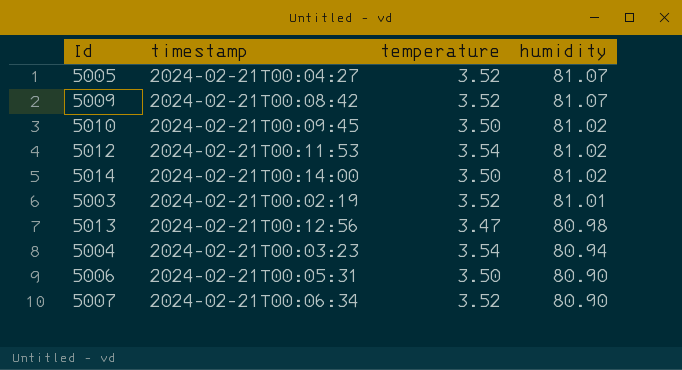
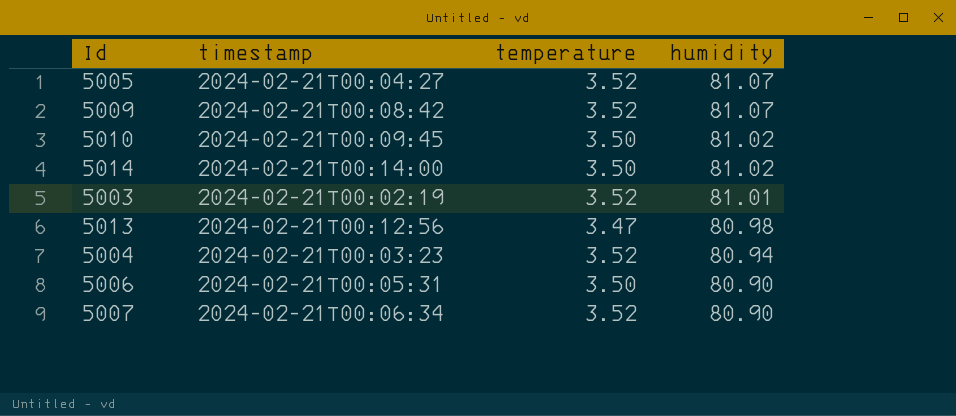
row 5012: 2024-02-21T00:11:53 | 3.54 | 81.02 -> none
5004 | temperature: 3.54 -> 3.52

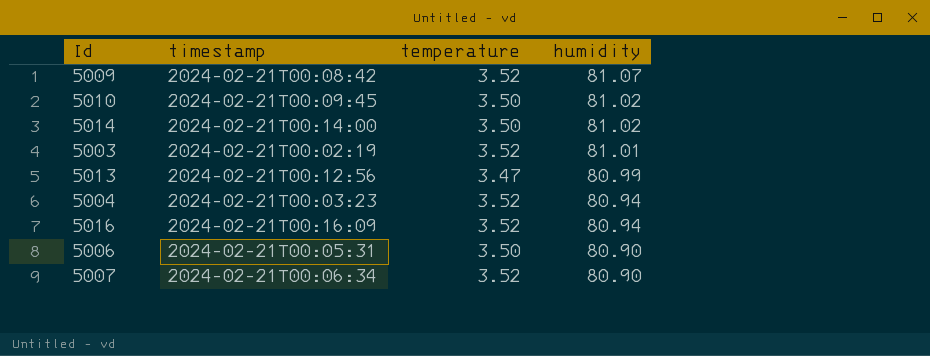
row 5005: 2024-02-21T00:04:27 | 3.52 | 81.07 -> none
5013 | humidity: 80.98 -> 80.99
row 5016: none -> 2024-02-21T00:16:09 | 3.52 | 80.94

